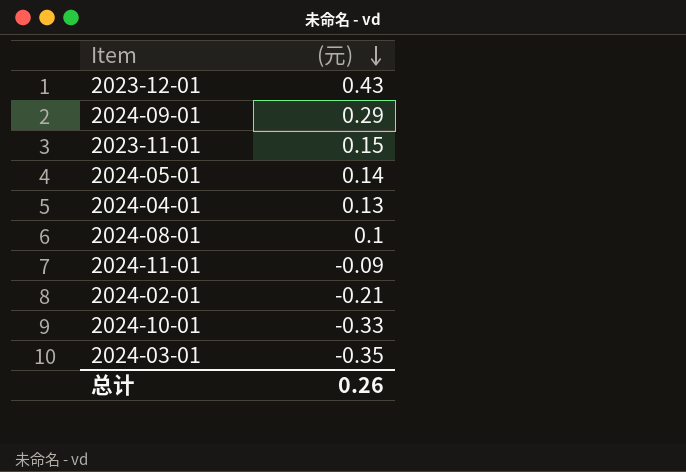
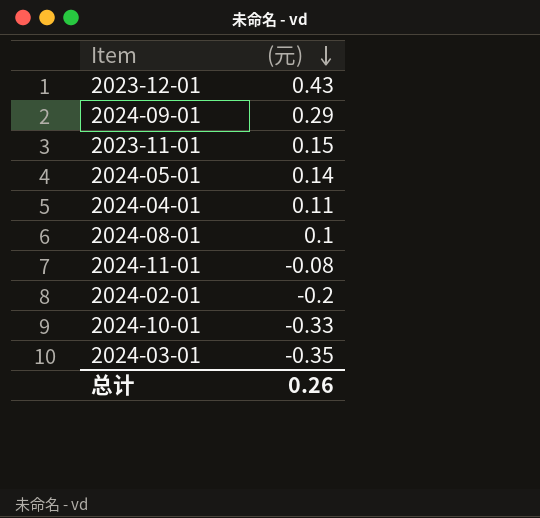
2024-04-01 | (元): 0.13 -> 0.11
2024-11-01 | (元): -0.09 -> -0.08
2024-02-01 | (元): -0.21 -> -0.2

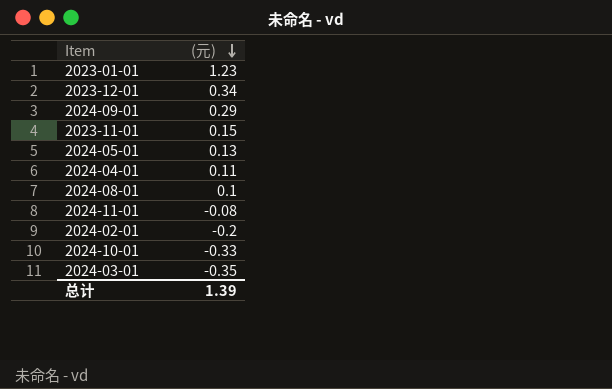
row 2023-01-01: none -> 1.23
2023-12-01 | (元): 0.43 -> 0.34
2024-05-01 | (元): 0.14 -> 0.13
总计 | (元): 0.26 -> 1.39

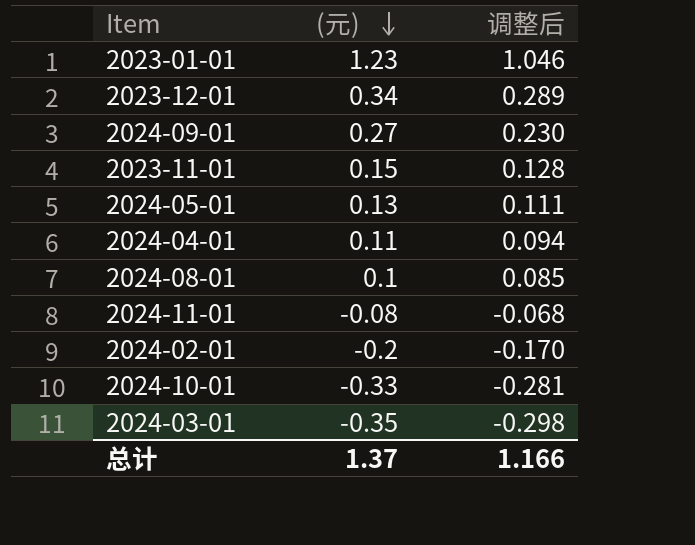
column 调整后 | formula: none -> [(元)] * 0.85
2024-09-01 | (元): 0.29 -> 0.27
总计 | (元): 1.39 -> 1.37

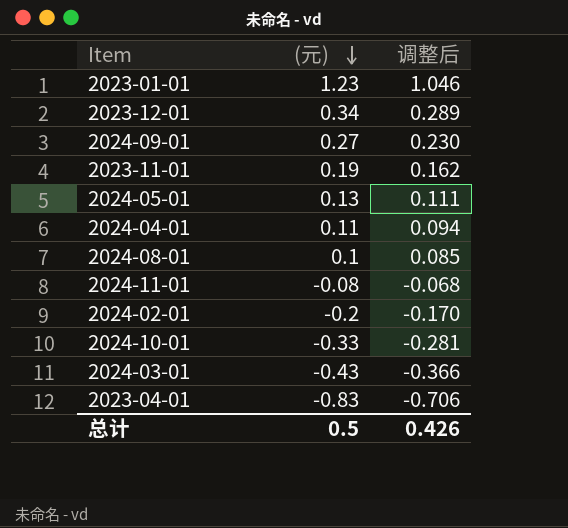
2023-11-01 | (元): 0.15 -> 0.19
2023-11-01 | 调整后: 0.128 -> 0.162
2024-03-01 | (元): -0.35 -> -0.43
2024-03-01 | 调整后: -0.298 -> -0.366
row 2023-04-01: none -> -0.83 | -0.706
总计 | (元): 1.37 -> 0.5
总计 | 调整后: 1.166 -> 0.426

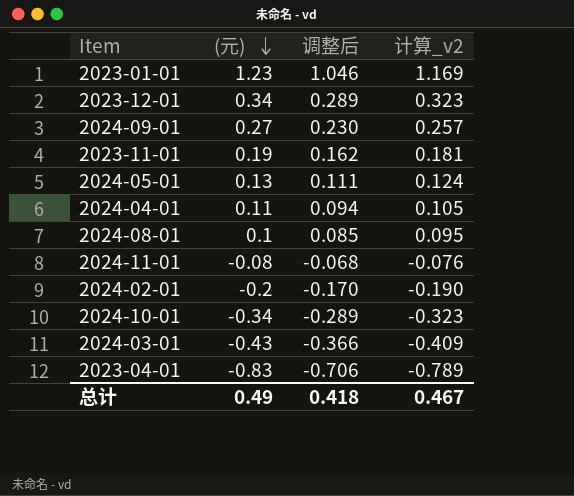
column 计算_v2 | formula: none -> [(元)] * 0.95
2024-10-01 | (元): -0.33 -> -0.34
2024-10-01 | 调整后: -0.281 -> -0.289
总计 | (元): 0.5 -> 0.49
总计 | 调整后: 0.426 -> 0.418

